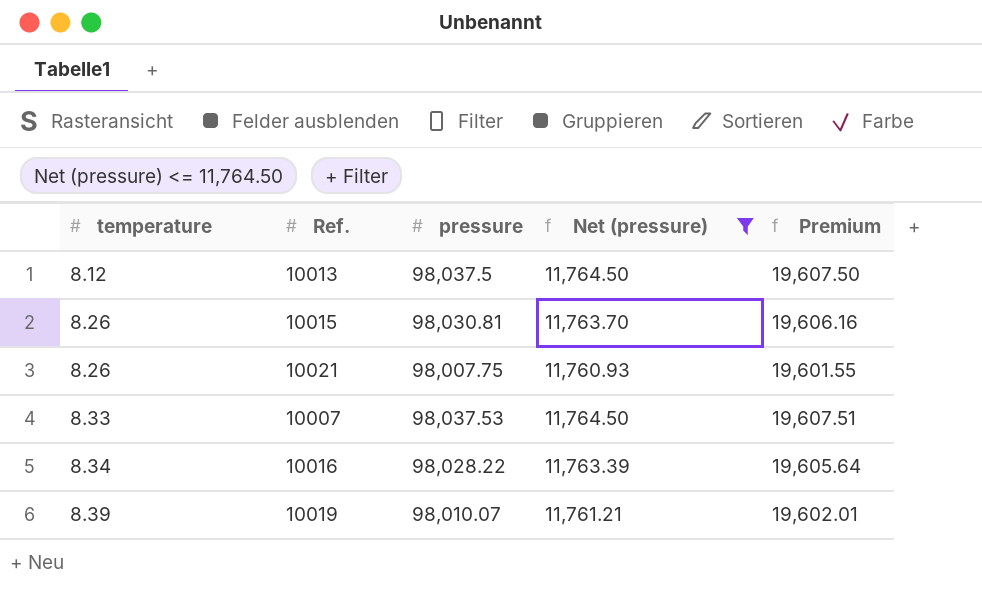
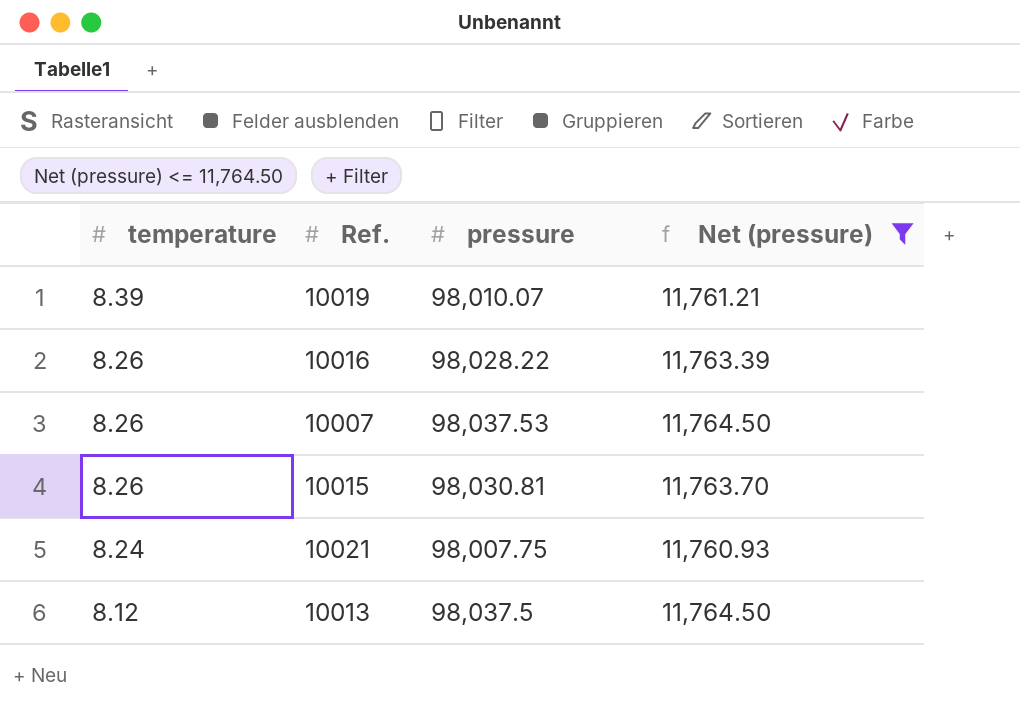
row order: temperature ascending -> temperature descending
column Premium | formula: [pressure] * 0.2 -> none
10016 | temperature: 8.34 -> 8.26
10007 | temperature: 8.33 -> 8.26
10021 | temperature: 8.26 -> 8.24

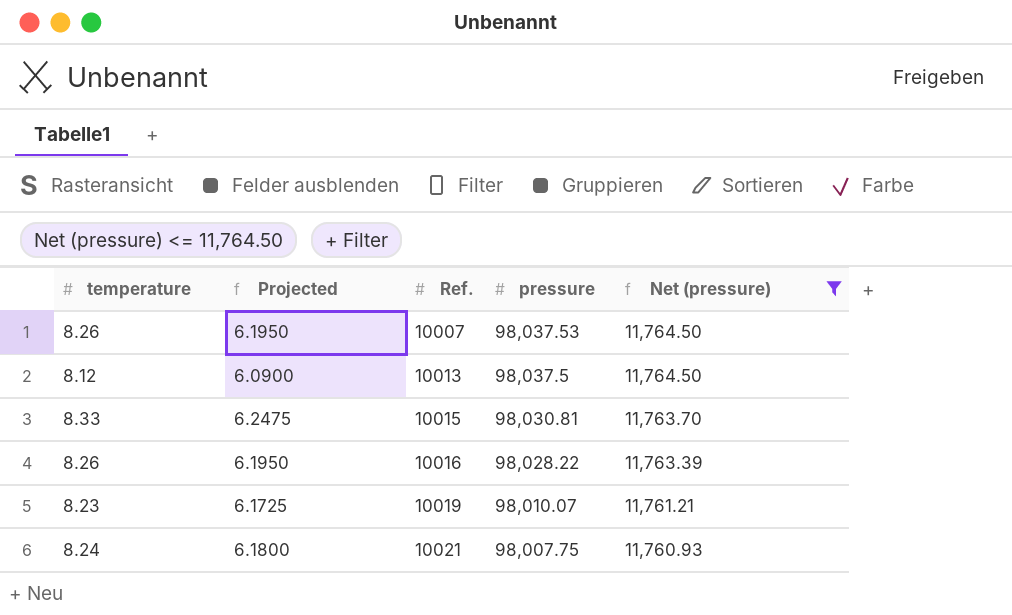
row order: temperature descending -> Ref. ascending
column Projected | formula: none -> [temperature] * 0.75
10015 | temperature: 8.26 -> 8.33
10019 | temperature: 8.39 -> 8.23

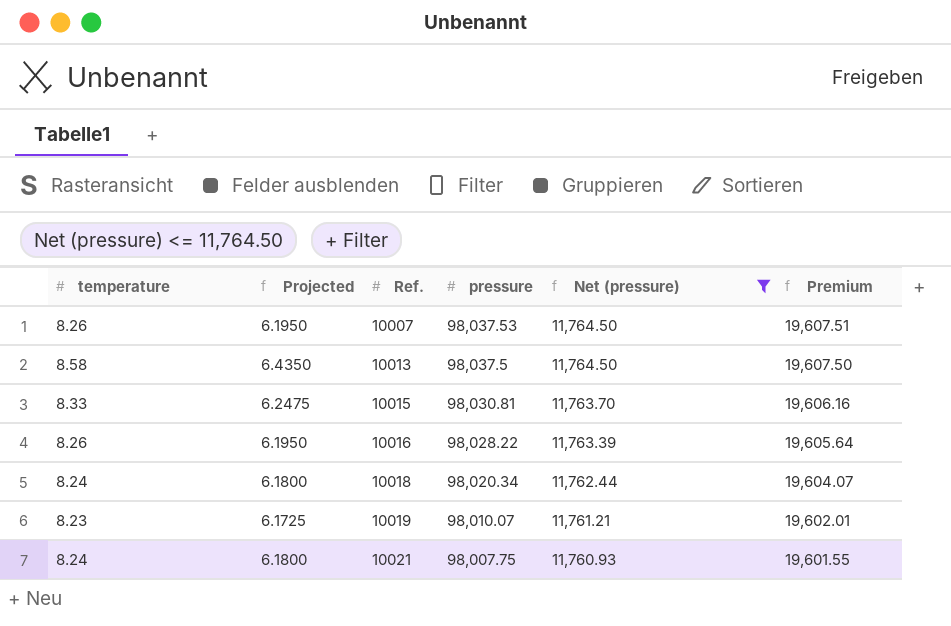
column Premium | formula: none -> [pressure] * 0.2
10013 | temperature: 8.12 -> 8.58
10013 | Projected: 6.0900 -> 6.4350
row 10018: none -> 8.24 | 6.1800 | 98,020.34 | 11,762.44 | 19,604.07

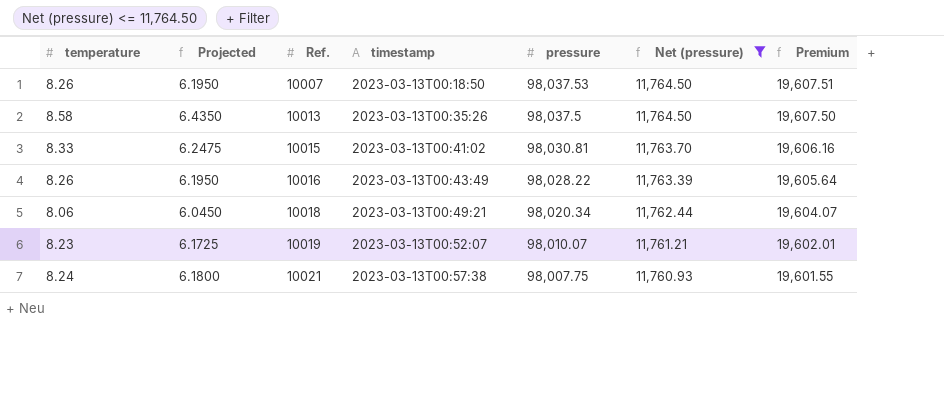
column timestamp | position: none -> 4
10018 | temperature: 8.24 -> 8.06
10018 | Projected: 6.1800 -> 6.0450

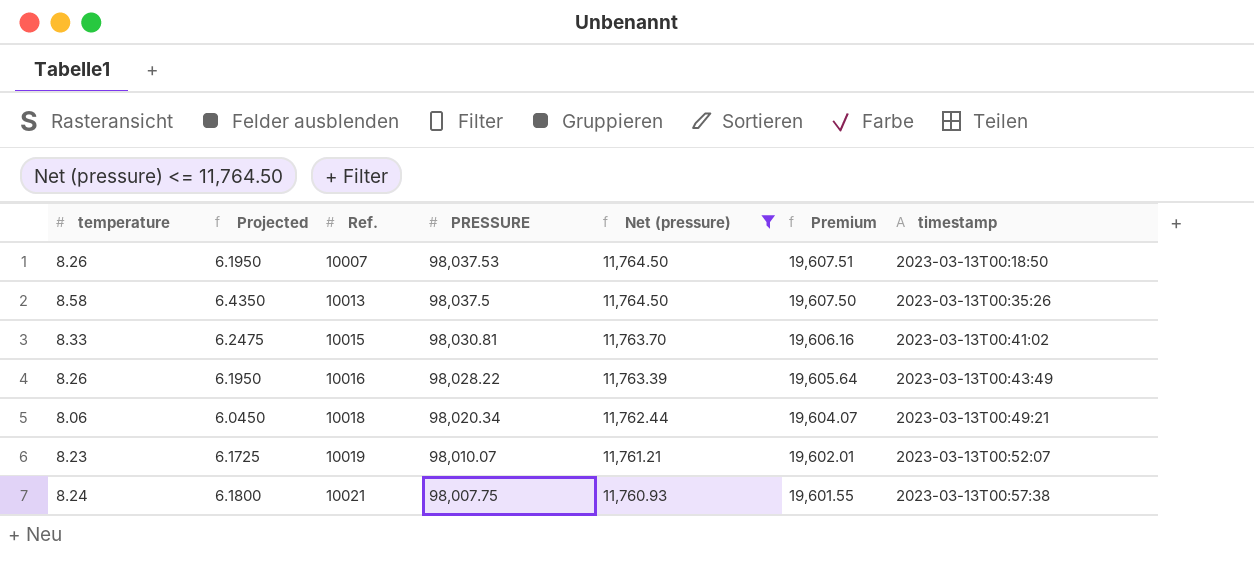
column name: pressure -> PRESSURE
column timestamp | position: 4 -> 7

